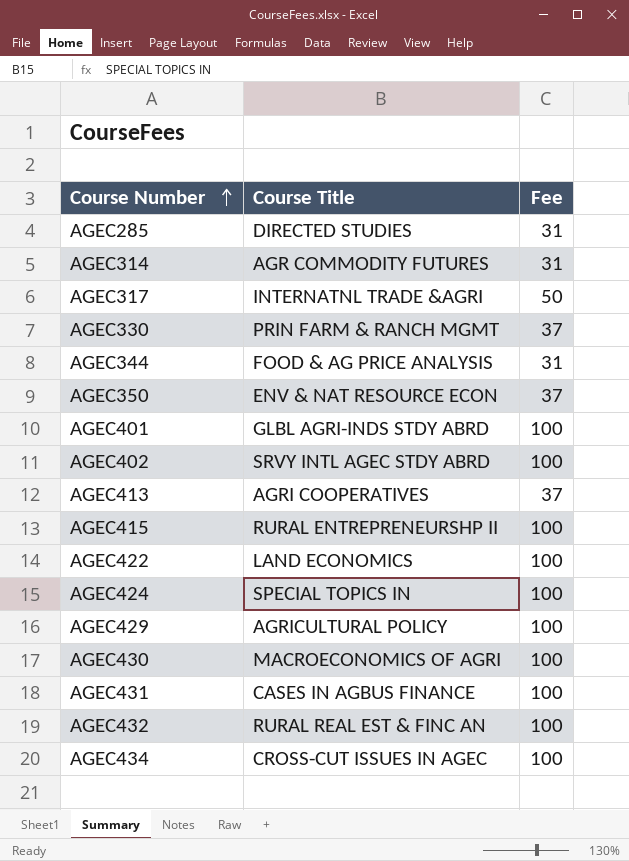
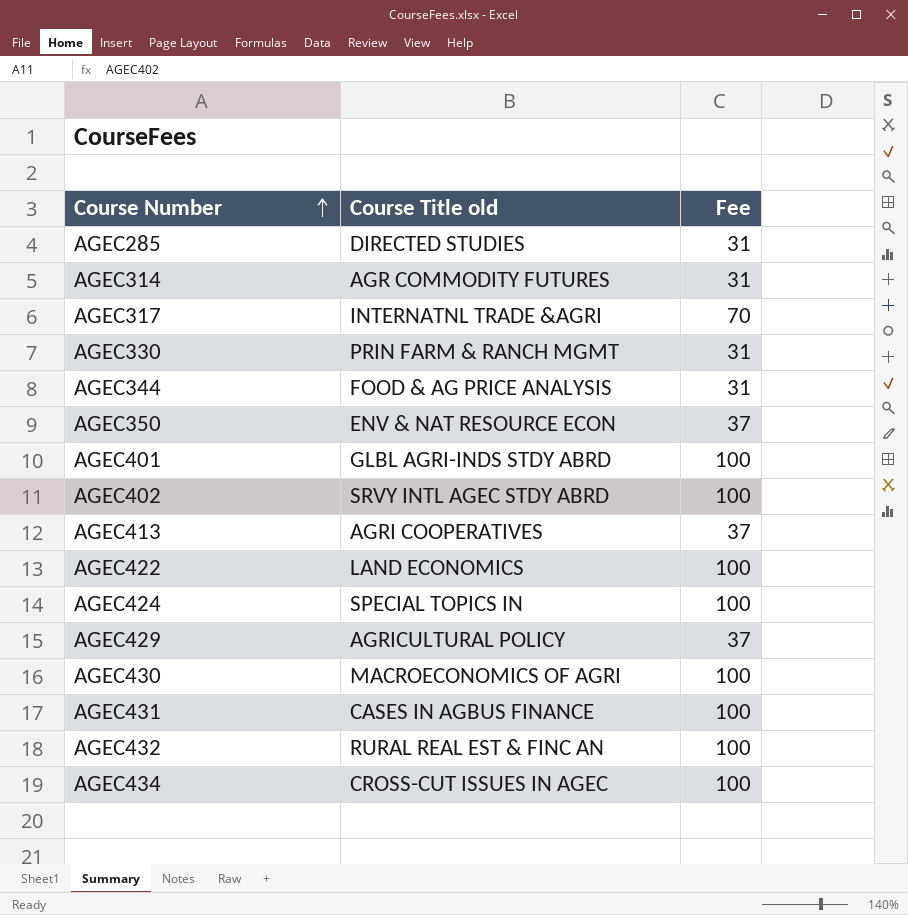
column name: Course Title -> Course Title old
row AGEC415: RURAL ENTREPRENEURSHP II | 100 -> none
AGEC317 | Fee: 50 -> 70
AGEC330 | Fee: 37 -> 31
AGEC429 | Fee: 100 -> 37

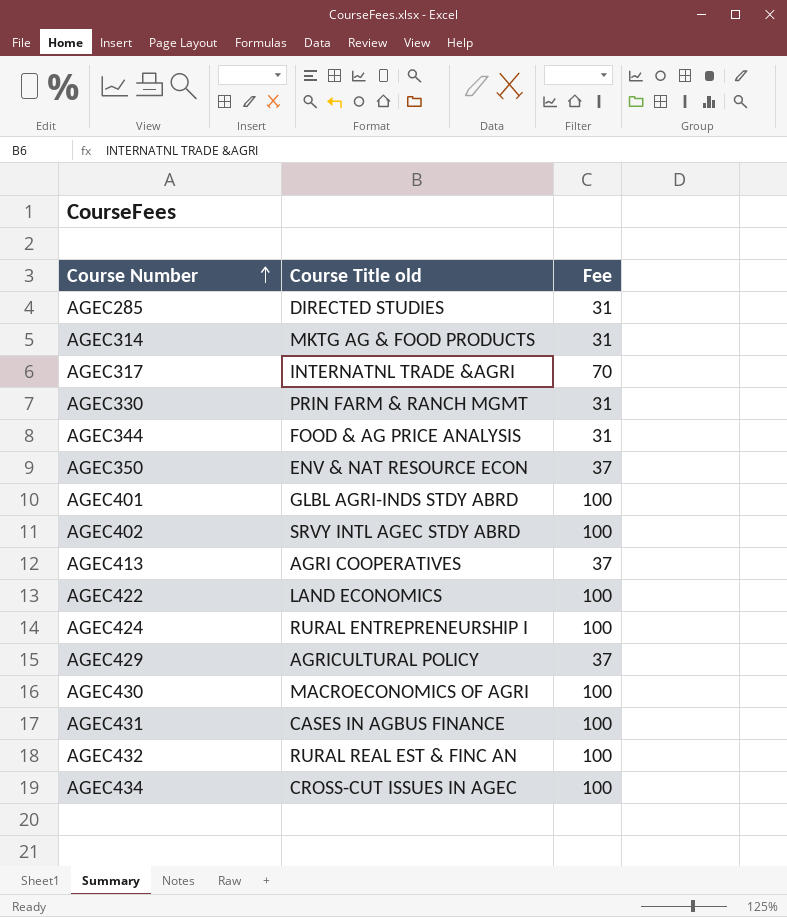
AGEC314 | Course Title old: AGR COMMODITY FUTURES -> MKTG AG & FOOD PRODUCTS
AGEC424 | Course Title old: SPECIAL TOPICS IN -> RURAL ENTREPRENEURSHIP I

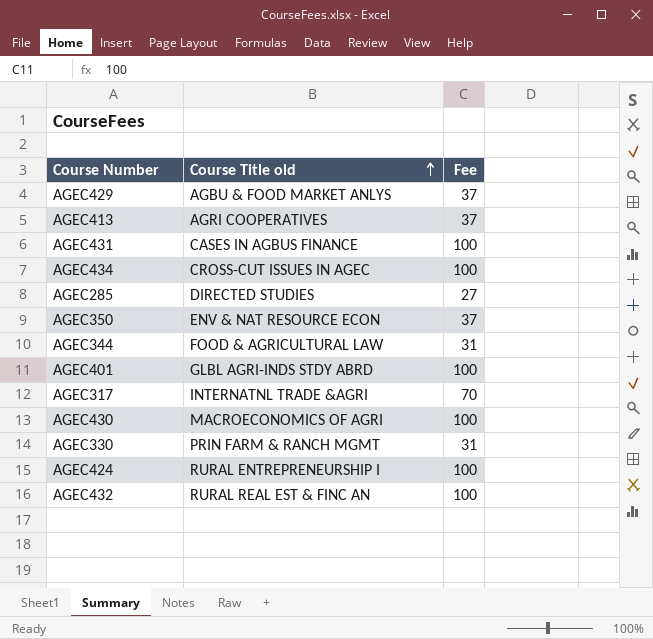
row order: Course Number ascending -> Course Title old ascending
row AGEC314: MKTG AG & FOOD PRODUCTS | 31 -> none
row AGEC402: SRVY INTL AGEC STDY ABRD | 100 -> none
row AGEC422: LAND ECONOMICS | 100 -> none
AGEC429 | Course Title old: AGRICULTURAL POLICY -> AGBU & FOOD MARKET ANLYS
AGEC285 | Fee: 31 -> 27
AGEC344 | Course Title old: FOOD & AG PRICE ANALYSIS -> FOOD & AGRICULTURAL LAW

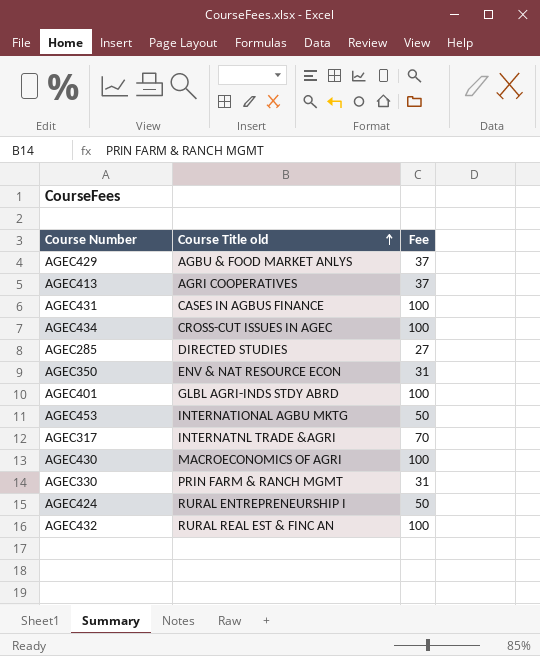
row AGEC344: FOOD & AGRICULTURAL LAW | 31 -> none
AGEC350 | Fee: 37 -> 31
row AGEC453: none -> INTERNATIONAL AGBU MKTG | 50
AGEC424 | Fee: 100 -> 50

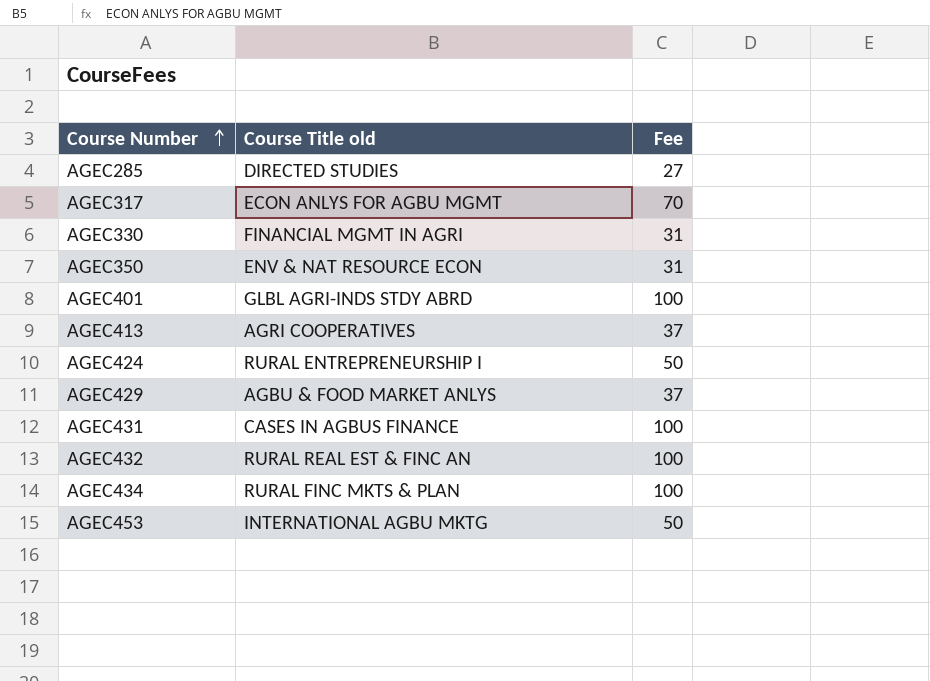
row order: Course Title old ascending -> Course Number ascending
row AGEC430: MACROECONOMICS OF AGRI | 100 -> none
AGEC317 | Course Title old: INTERNATNL TRADE &AGRI -> ECON ANLYS FOR AGBU MGMT
AGEC330 | Course Title old: PRIN FARM & RANCH MGMT -> FINANCIAL MGMT IN AGRI
AGEC434 | Course Title old: CROSS-CUT ISSUES IN AGEC -> RURAL FINC MKTS & PLAN

